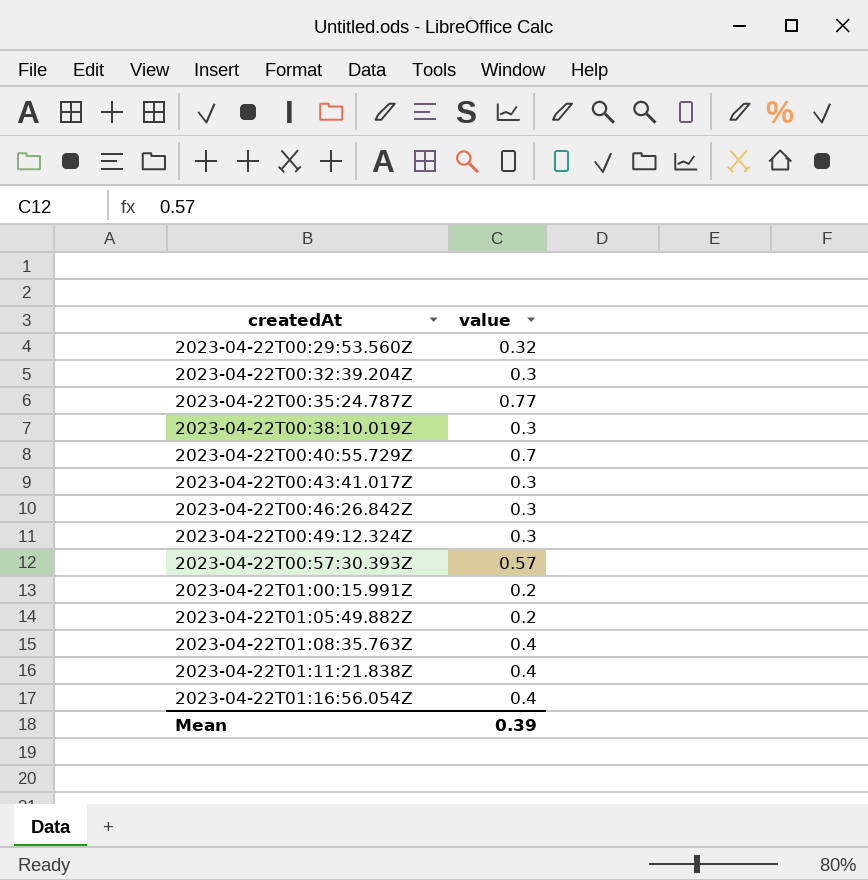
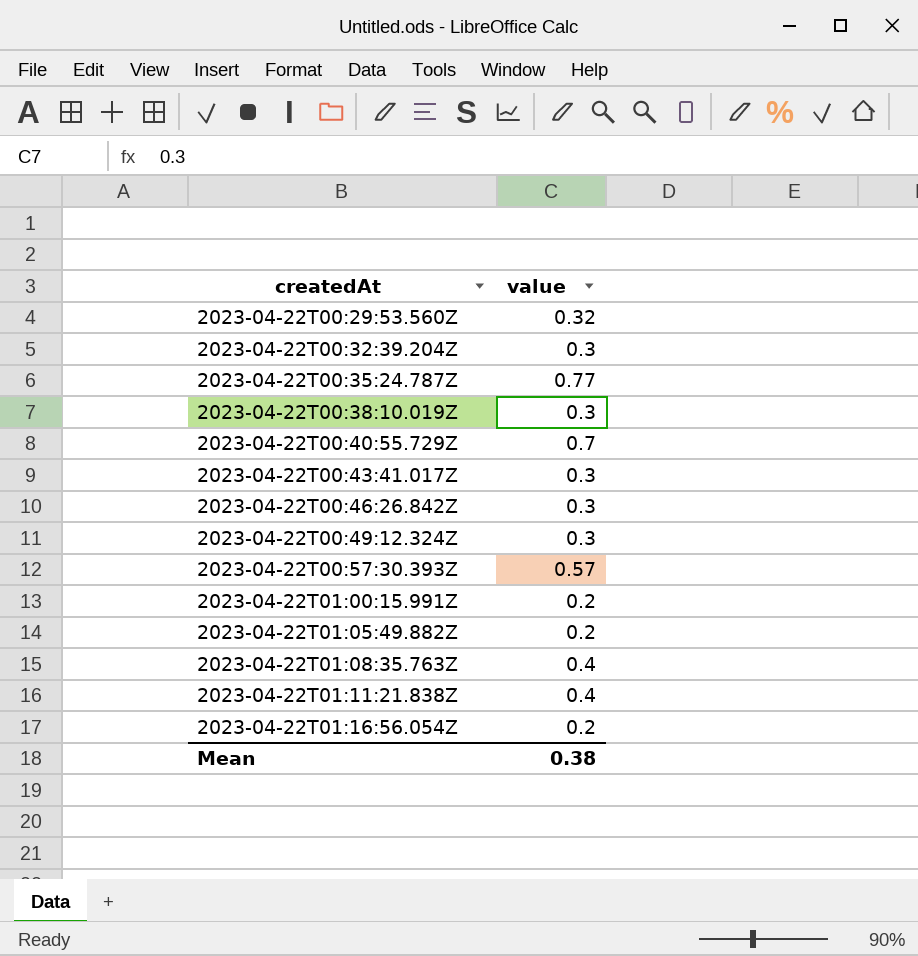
2023-04-22T01:16:56.054Z | value: 0.4 -> 0.2
Mean | value: 0.39 -> 0.38

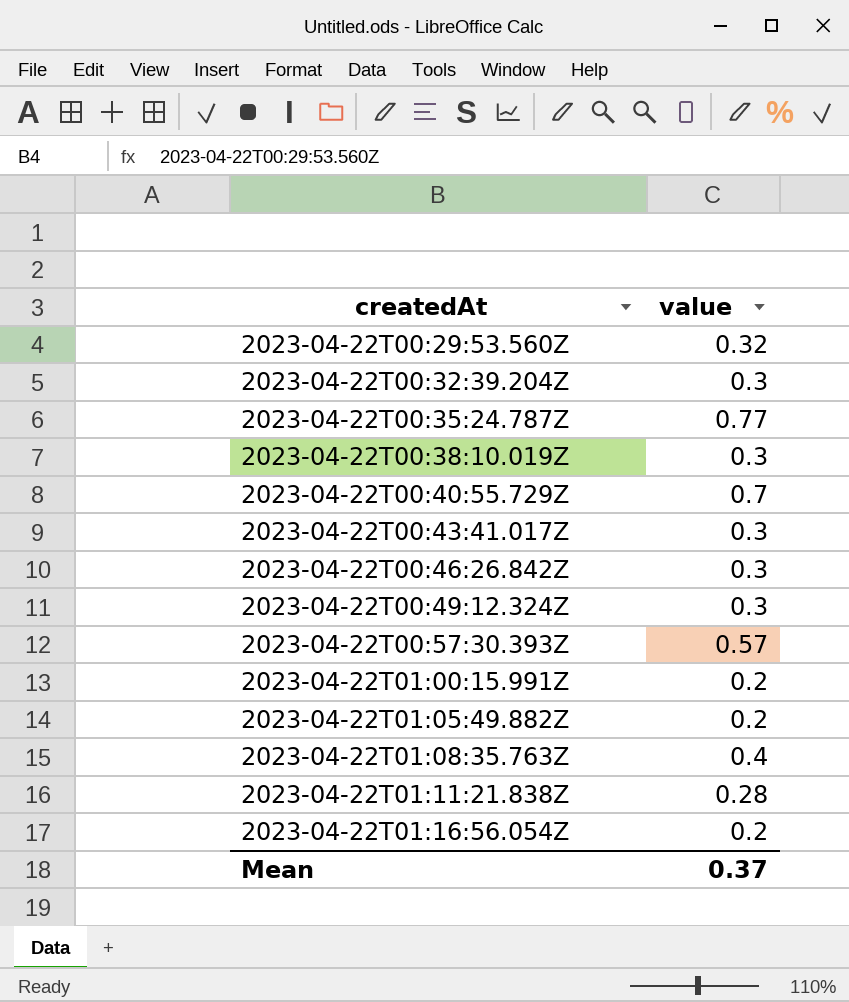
2023-04-22T01:11:21.838Z | value: 0.4 -> 0.28
Mean | value: 0.38 -> 0.37

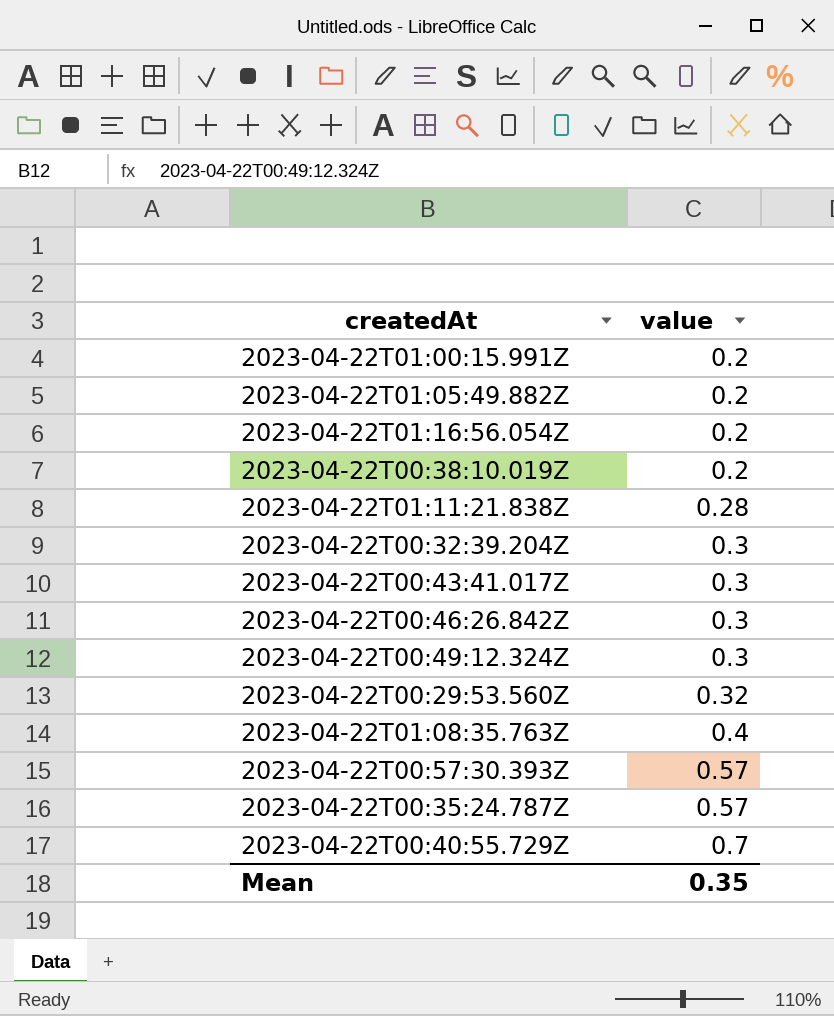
row order: createdAt ascending -> value ascending
2023-04-22T00:38:10.019Z | value: 0.3 -> 0.2
2023-04-22T00:35:24.787Z | value: 0.77 -> 0.57
Mean | value: 0.37 -> 0.35

